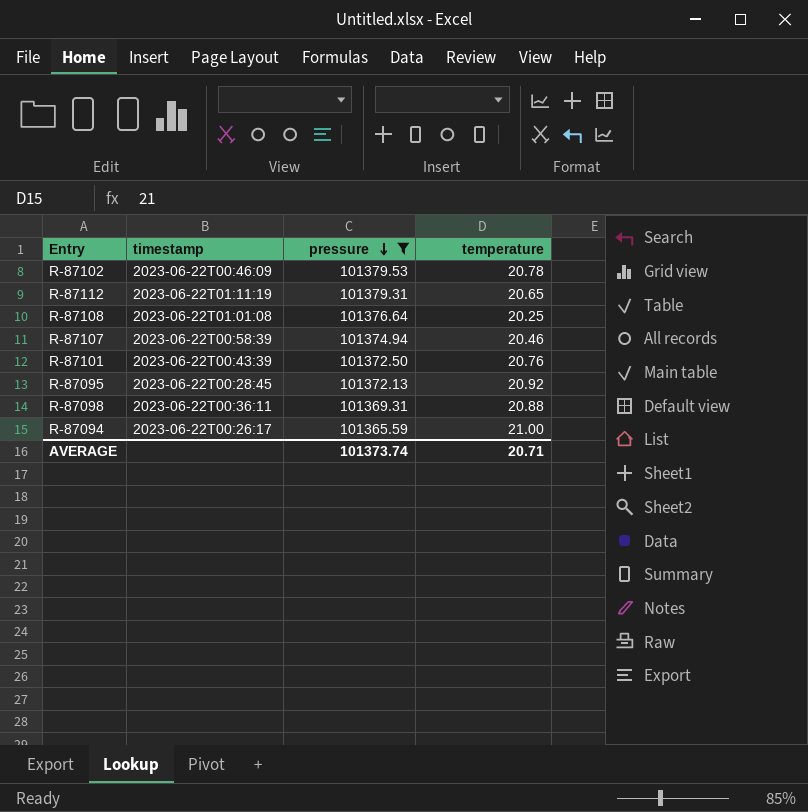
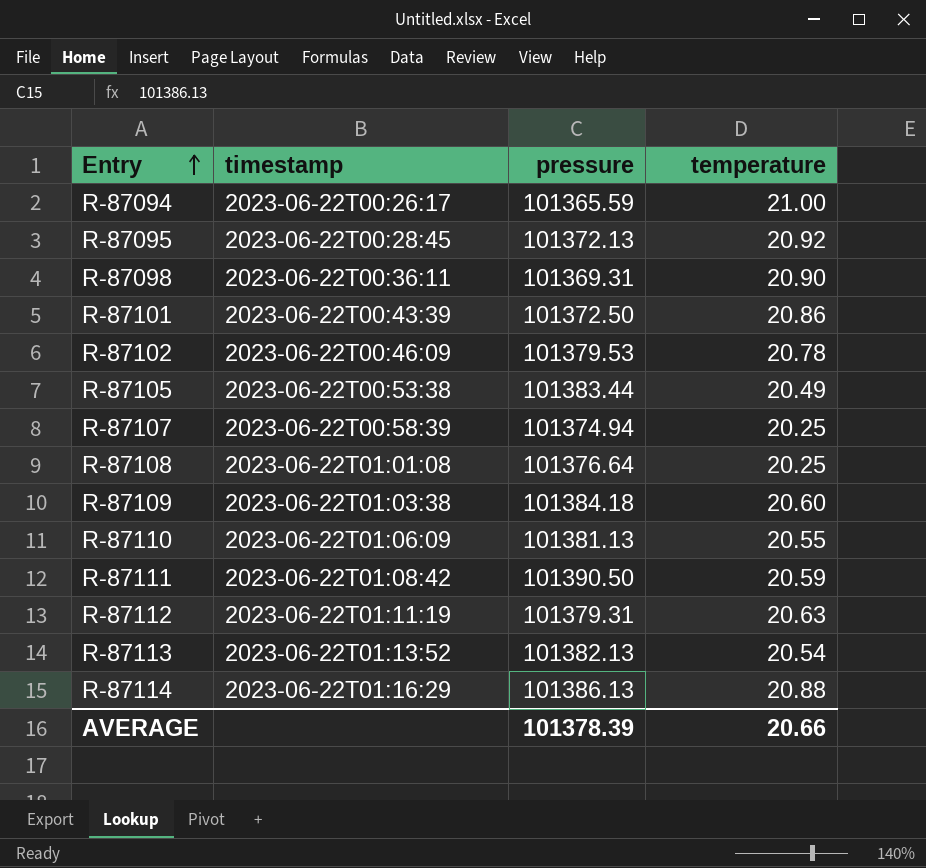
filter: pressure <= 101379.53 -> none
row order: pressure descending -> Entry ascending
R-87098 | temperature: 20.88 -> 20.90
R-87101 | temperature: 20.76 -> 20.86
R-87107 | temperature: 20.46 -> 20.25
R-87112 | temperature: 20.65 -> 20.63
AVERAGE | pressure: 101373.74 -> 101378.39
AVERAGE | temperature: 20.71 -> 20.66

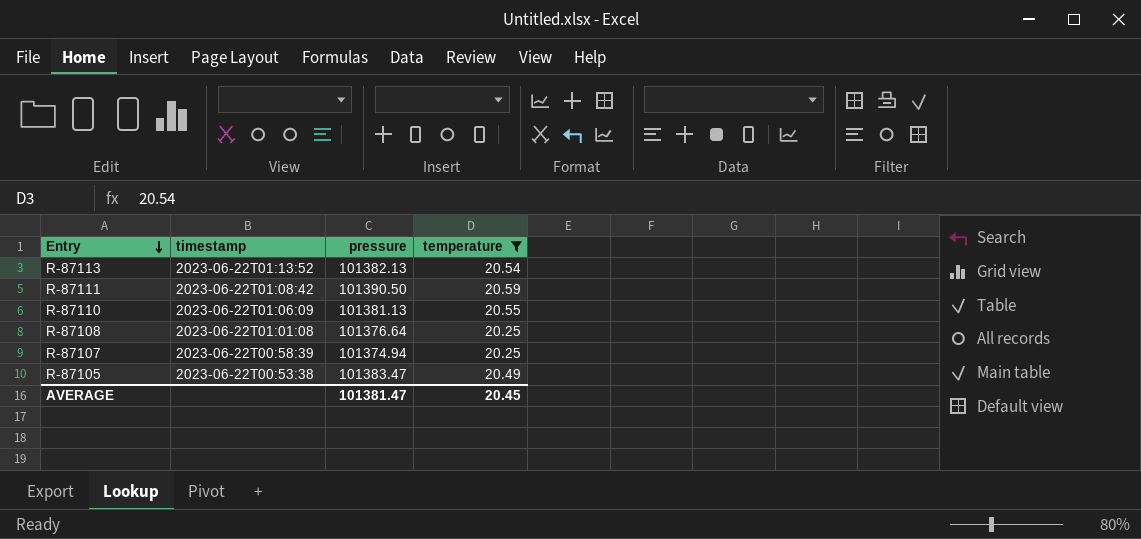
filter: none -> temperature <= 20.59
row order: Entry ascending -> Entry descending
R-87105 | pressure: 101383.44 -> 101383.47
AVERAGE | pressure: 101378.39 -> 101381.47
AVERAGE | temperature: 20.66 -> 20.45

